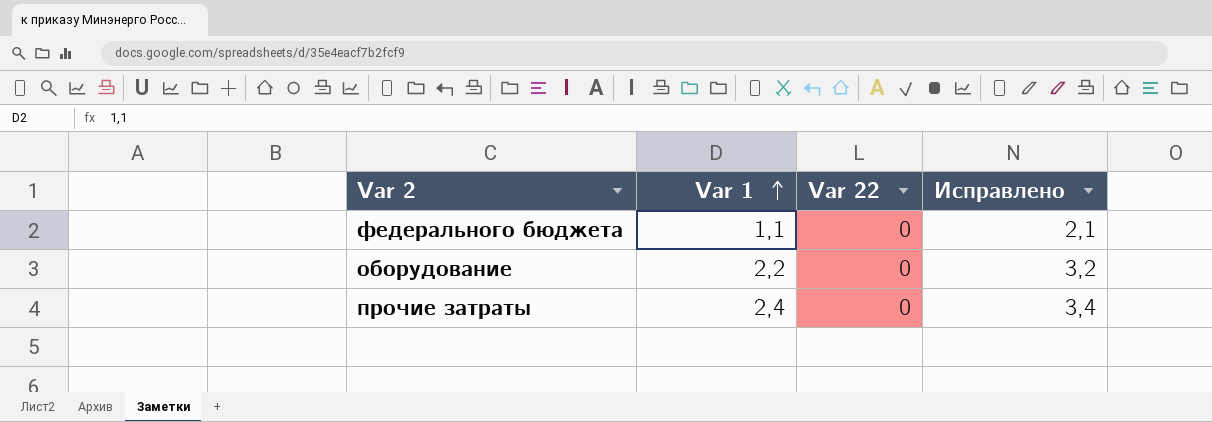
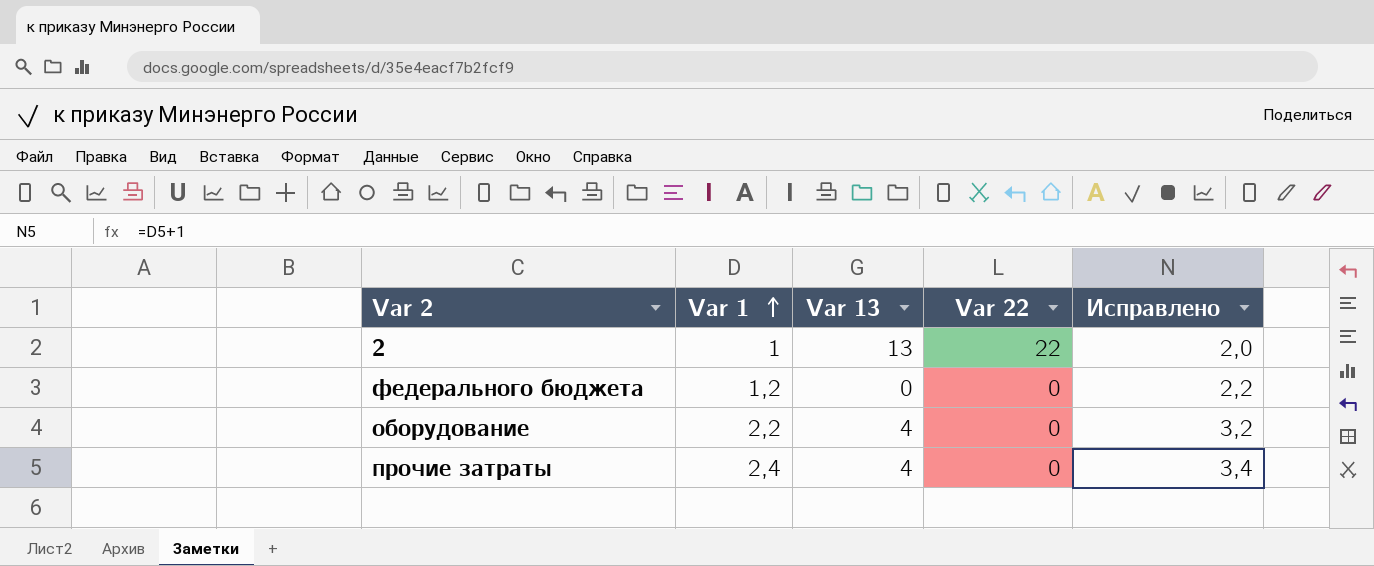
column Var 13 | position: none -> 3
row 2: none -> 1 | 13 | 22 | 2,0
федерального бюджета | Var 1: 1,1 -> 1,2
федерального бюджета | Исправлено: 2,1 -> 2,2

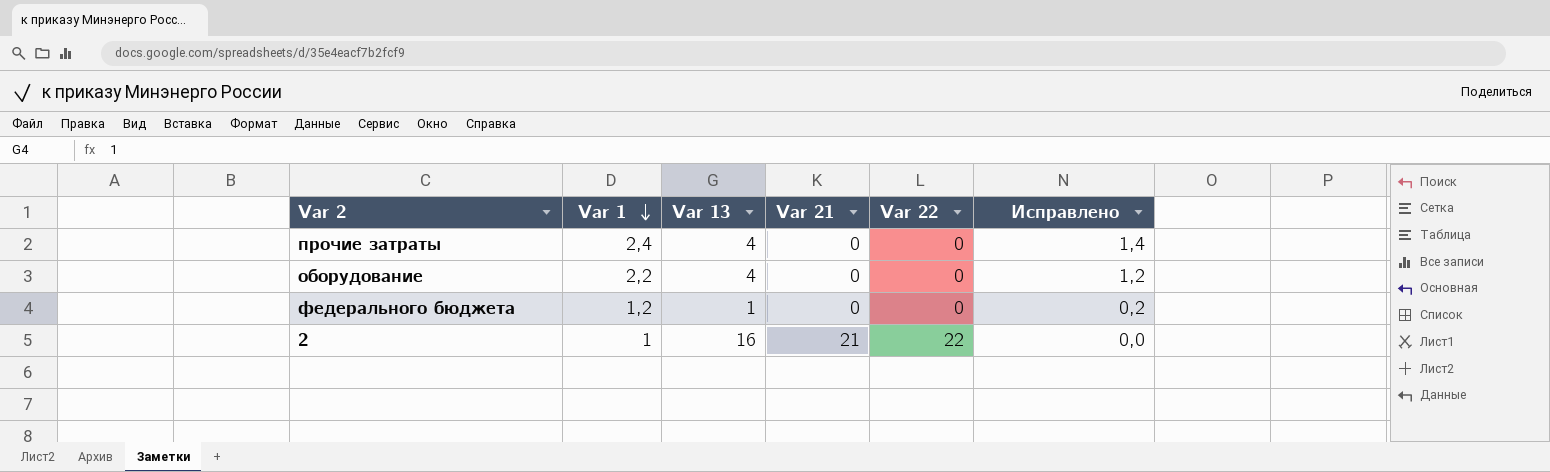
row order: Var 1 ascending -> Var 1 descending
column Var 21 | position: none -> 4
column Исправлено | formula: [Var 1] + 1 -> [Var 1] - 1
федерального бюджета | Var 13: 0 -> 1
2 | Var 13: 13 -> 16

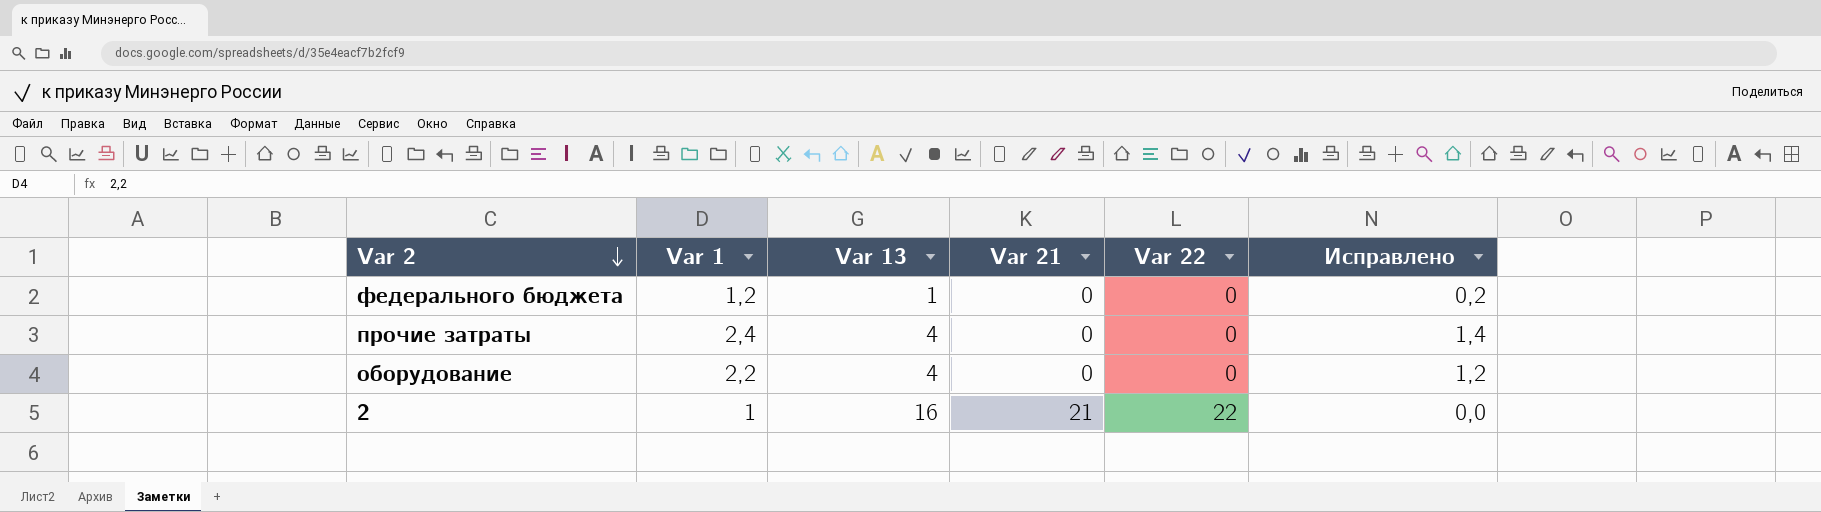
row order: Var 1 descending -> Var 2 descending

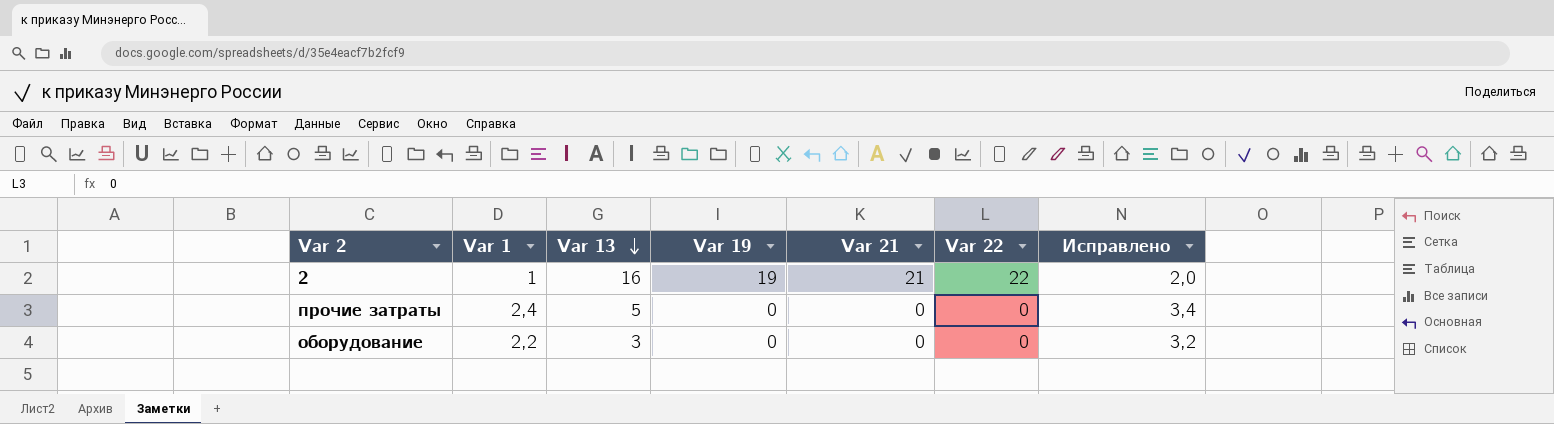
row order: Var 2 descending -> Var 13 descending
column Var 19 | position: none -> 4
column Исправлено | formula: [Var 1] - 1 -> [Var 1] + 1
row федерального бюджета: 1,2 | 1 | 0 | 0 | 0,2 -> none
прочие затраты | Var 13: 4 -> 5
оборудование | Var 13: 4 -> 3

